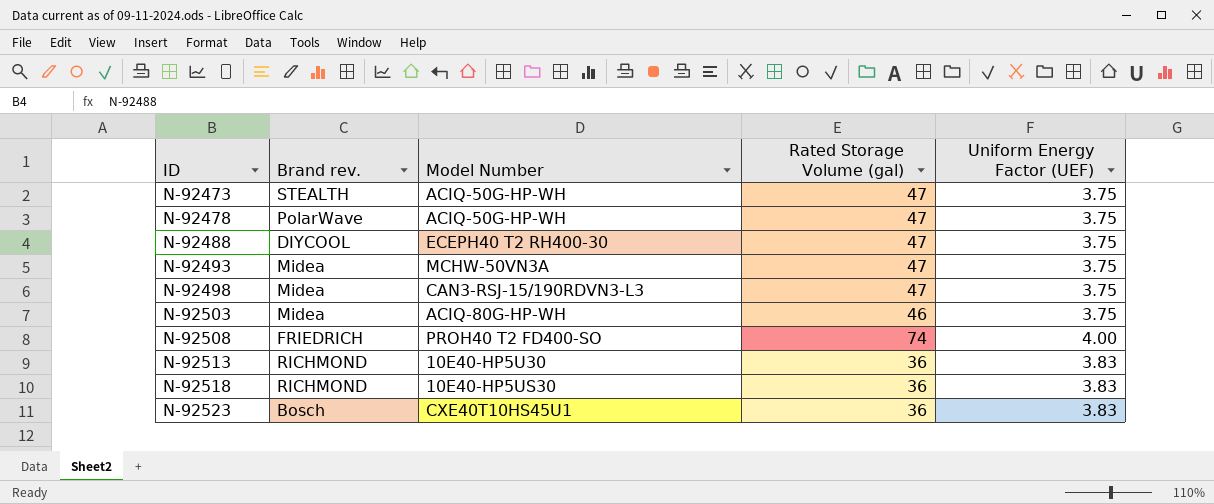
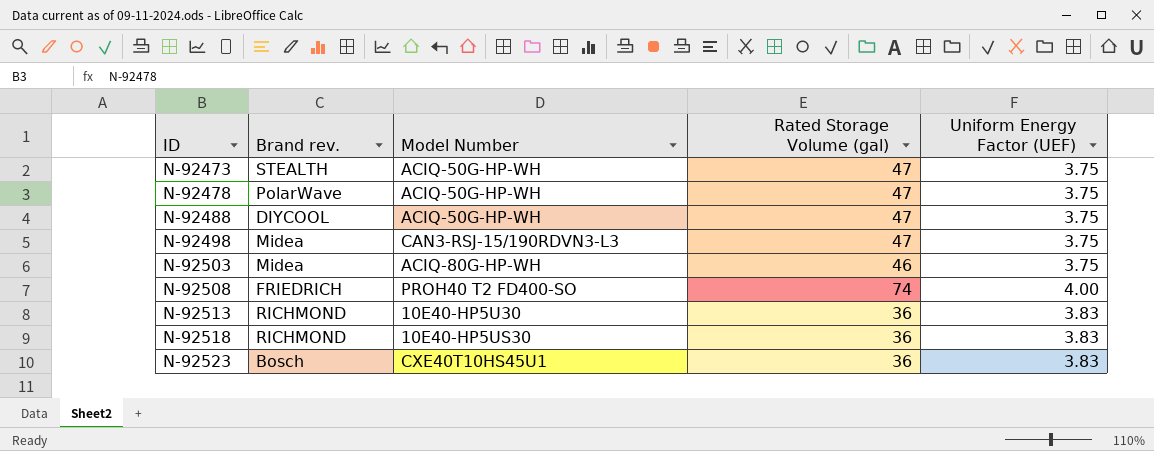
row N-92493: Midea | MCHW-50VN3A | 47 | 3.75 -> none
N-92488 | Model Number: ECEPH40 T2 RH400-30 -> ACIQ-50G-HP-WH

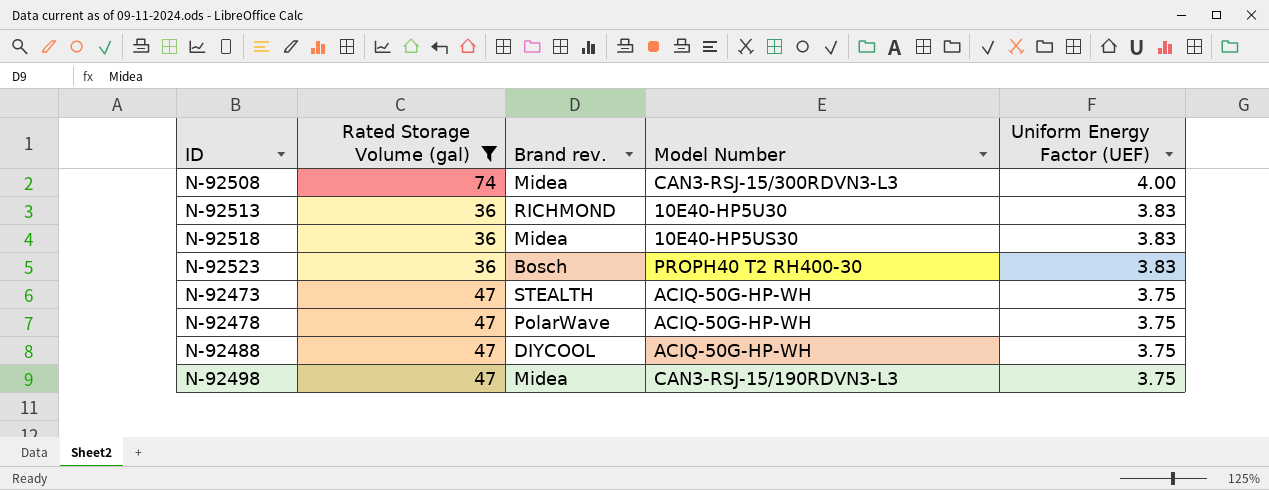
filter: none -> Rated Storage Volume (gal) != 46
row order: ID ascending -> Uniform Energy Factor (UEF) descending
column Rated Storage Volume (gal) | position: 4 -> 2
N-92508 | Brand rev.: FRIEDRICH -> Midea
N-92508 | Model Number: PROH40 T2 FD400-SO -> CAN3-RSJ-15/300RDVN3-L3
N-92518 | Brand rev.: RICHMOND -> Midea
N-92523 | Model Number: CXE40T10HS45U1 -> PROPH40 T2 RH400-30

